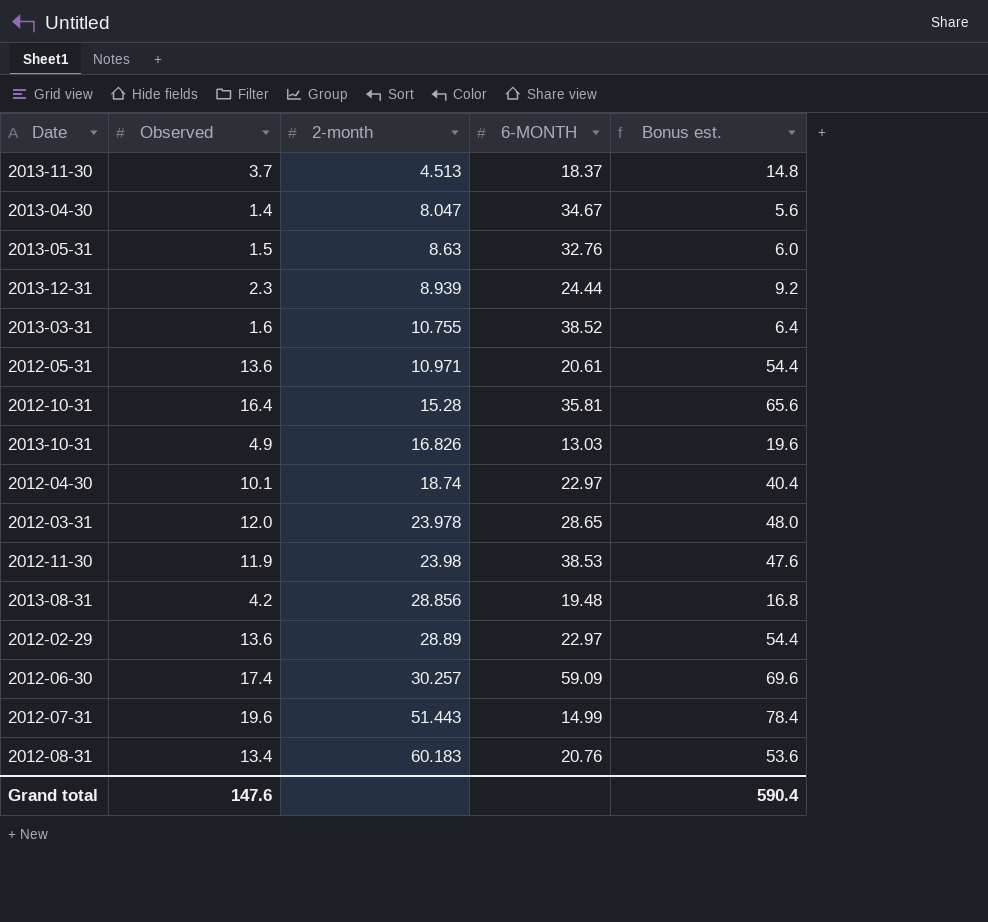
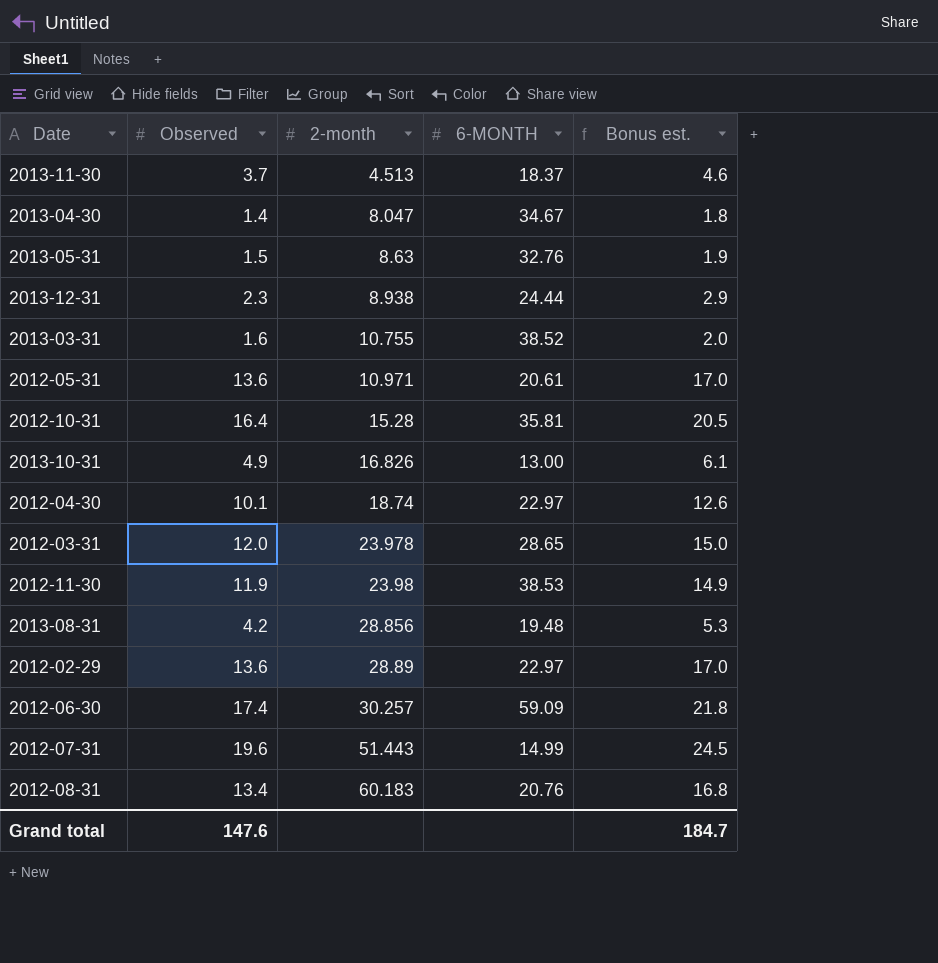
column Bonus est. | formula: [Observed] * 4 -> [Observed] * 1.25
2013-12-31 | 2-month: 8.939 -> 8.938
2013-10-31 | 6-MONTH: 13.03 -> 13.00
Grand total | Bonus est.: 590.4 -> 184.7

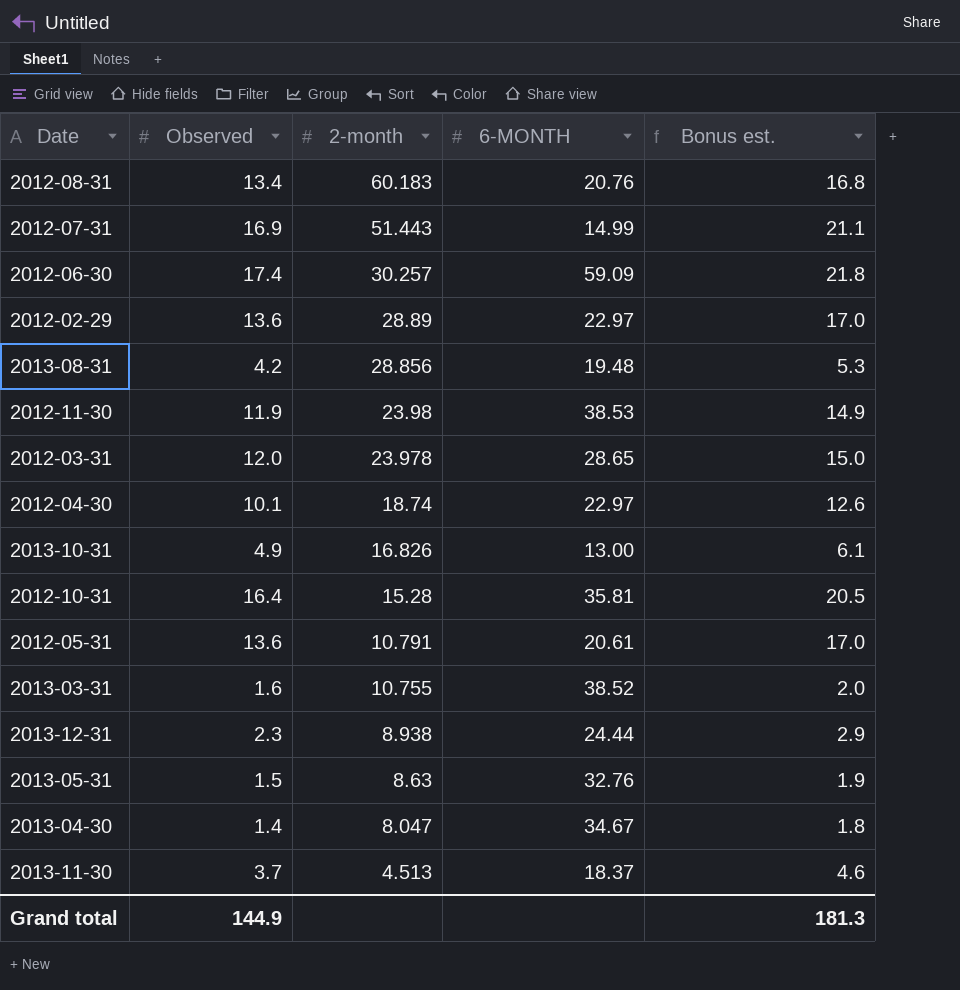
row order: 2-month ascending -> 2-month descending
2012-07-31 | Observed: 19.6 -> 16.9
2012-07-31 | Bonus est.: 24.5 -> 21.1
2012-05-31 | 2-month: 10.971 -> 10.791
Grand total | Observed: 147.6 -> 144.9
Grand total | Bonus est.: 184.7 -> 181.3

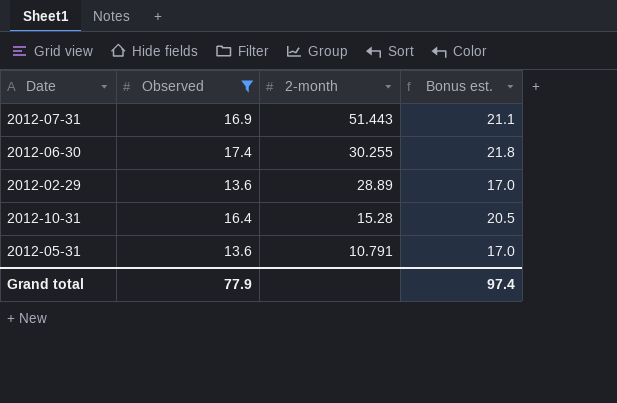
filter: none -> Observed >= 13.6
column 6-MONTH | position: 4 -> none
2012-06-30 | 2-month: 30.257 -> 30.255
Grand total | Observed: 144.9 -> 77.9
Grand total | Bonus est.: 181.3 -> 97.4

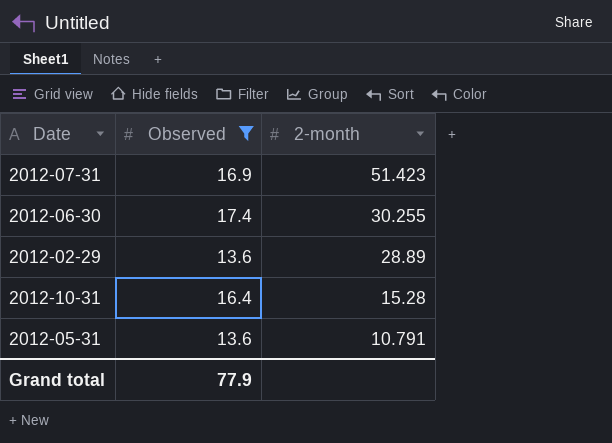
column Bonus est. | formula: [Observed] * 1.25 -> none
2012-07-31 | 2-month: 51.443 -> 51.423

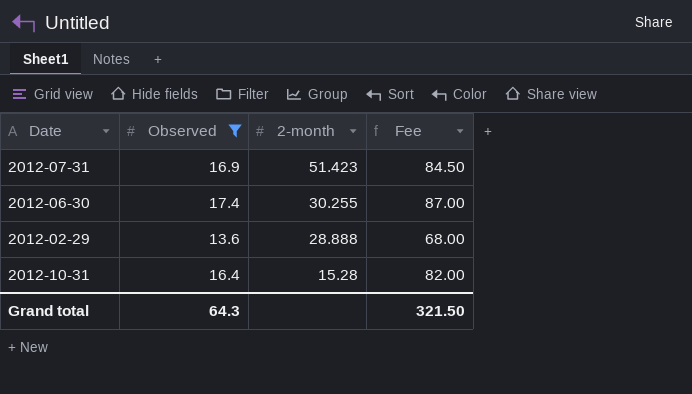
column Fee | formula: none -> [Observed] * 5
row 2012-05-31: 13.6 | 10.791 -> none
2012-02-29 | 2-month: 28.89 -> 28.888
Grand total | Observed: 77.9 -> 64.3

